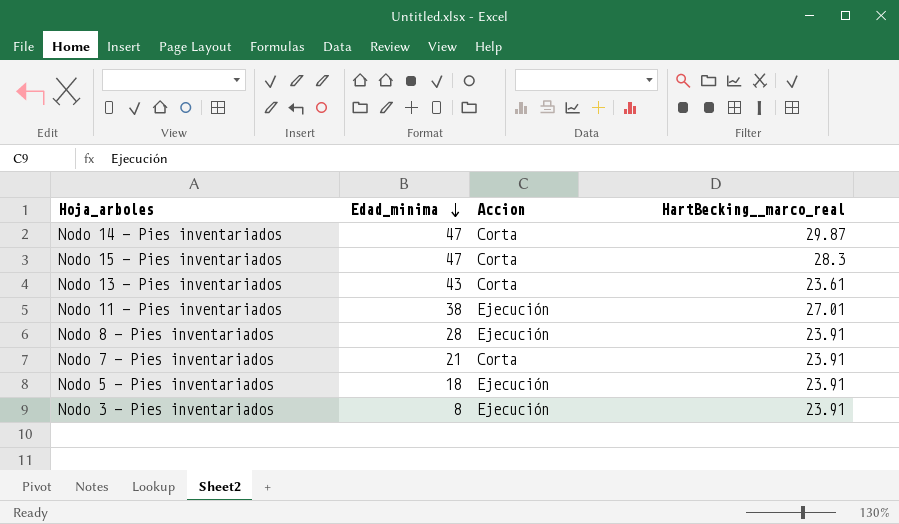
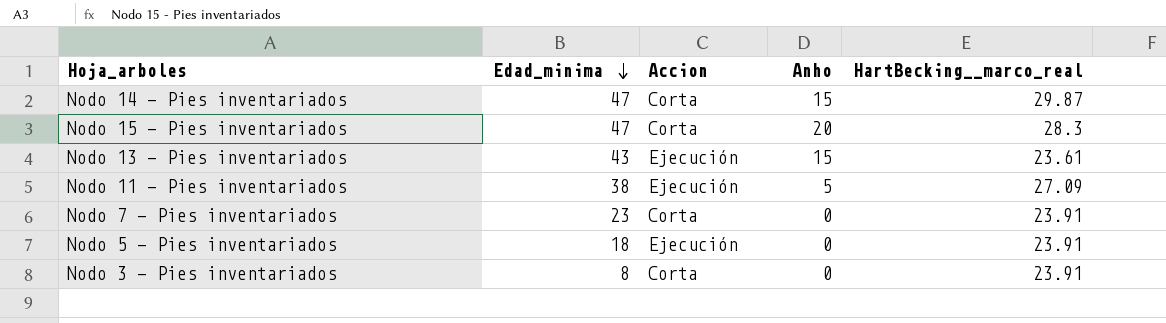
column Anho | position: none -> 4
row Nodo 8 - Pies inventariados: 28 | Ejecución | 23.91 -> none
Nodo 13 - Pies inventariados | Accion: Corta -> Ejecución
Nodo 11 - Pies inventariados | HartBecking__marco_real: 27.01 -> 27.09
Nodo 7 - Pies inventariados | Edad_minima: 21 -> 23
Nodo 3 - Pies inventariados | Accion: Ejecución -> Corta

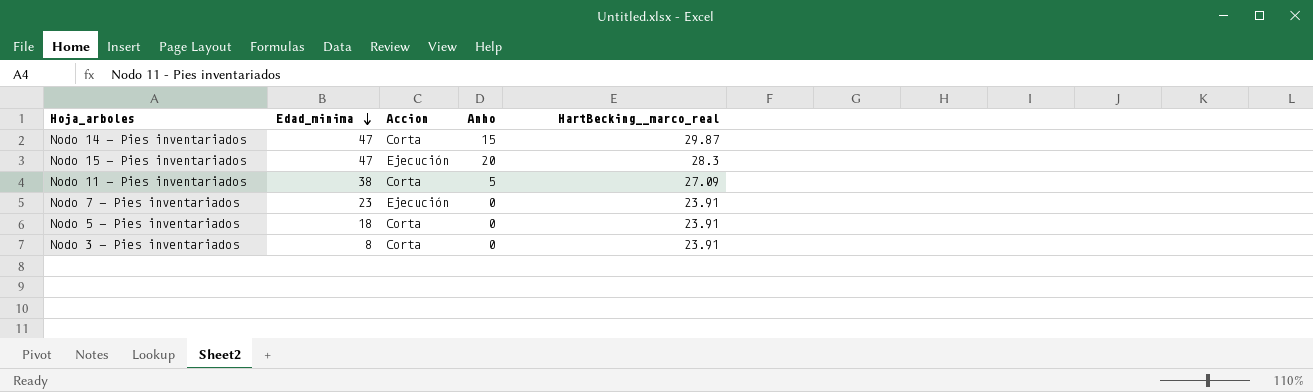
row Nodo 13 - Pies inventariados: 43 | Ejecución | 15 | 23.61 -> none
Nodo 15 - Pies inventariados | Accion: Corta -> Ejecución
Nodo 11 - Pies inventariados | Accion: Ejecución -> Corta
Nodo 7 - Pies inventariados | Accion: Corta -> Ejecución
Nodo 5 - Pies inventariados | Accion: Ejecución -> Corta

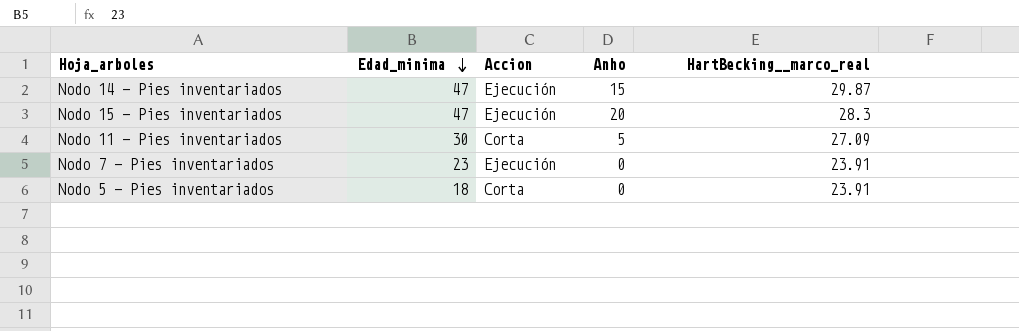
row Nodo 3 - Pies inventariados: 8 | Corta | 0 | 23.91 -> none
Nodo 14 - Pies inventariados | Accion: Corta -> Ejecución
Nodo 11 - Pies inventariados | Edad_minima: 38 -> 30

